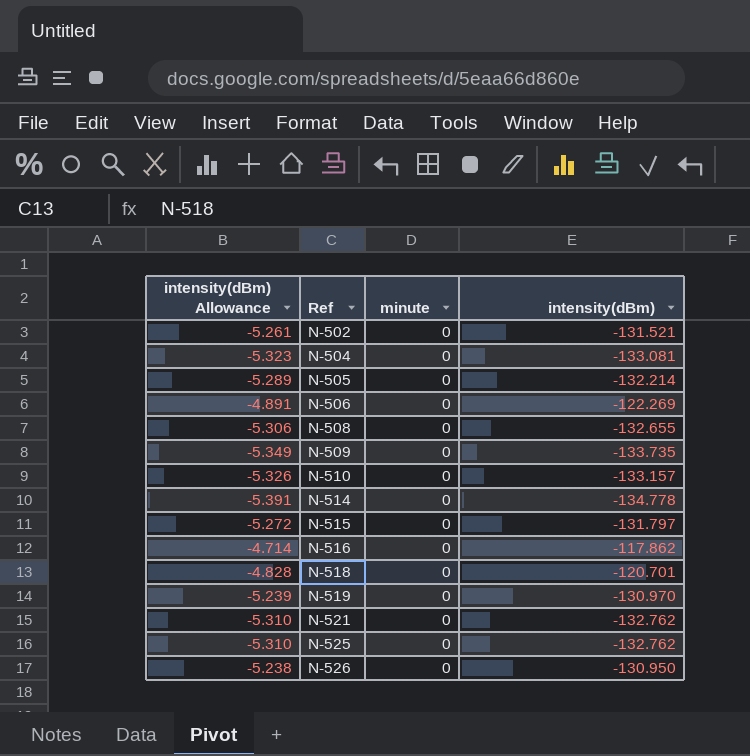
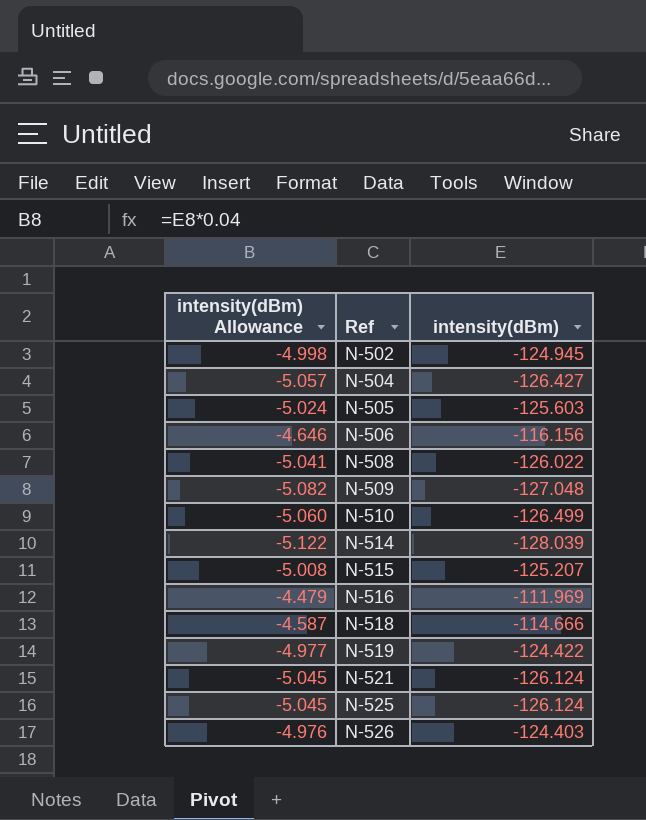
column minute | position: 3 -> none
N-502 | intensity(dBm) Allowance: -5.261 -> -4.998
N-502 | intensity(dBm): -131.521 -> -124.945
N-504 | intensity(dBm) Allowance: -5.323 -> -5.057
N-504 | intensity(dBm): -133.081 -> -126.427
N-505 | intensity(dBm) Allowance: -5.289 -> -5.024
N-505 | intensity(dBm): -132.214 -> -125.603
N-506 | intensity(dBm) Allowance: -4.891 -> -4.646
N-506 | intensity(dBm): -122.269 -> -116.156
N-508 | intensity(dBm) Allowance: -5.306 -> -5.041
N-508 | intensity(dBm): -132.655 -> -126.022
N-509 | intensity(dBm) Allowance: -5.349 -> -5.082
N-509 | intensity(dBm): -133.735 -> -127.048
N-510 | intensity(dBm) Allowance: -5.326 -> -5.060
N-510 | intensity(dBm): -133.157 -> -126.499
N-514 | intensity(dBm) Allowance: -5.391 -> -5.122
N-514 | intensity(dBm): -134.778 -> -128.039
N-515 | intensity(dBm) Allowance: -5.272 -> -5.008
N-515 | intensity(dBm): -131.797 -> -125.207
N-516 | intensity(dBm) Allowance: -4.714 -> -4.479
N-516 | intensity(dBm): -117.862 -> -111.969
N-518 | intensity(dBm) Allowance: -4.828 -> -4.587
N-518 | intensity(dBm): -120.701 -> -114.666
N-519 | intensity(dBm) Allowance: -5.239 -> -4.977
N-519 | intensity(dBm): -130.970 -> -124.422
N-521 | intensity(dBm) Allowance: -5.310 -> -5.045
N-521 | intensity(dBm): -132.762 -> -126.124
N-525 | intensity(dBm) Allowance: -5.310 -> -5.045
N-525 | intensity(dBm): -132.762 -> -126.124
N-526 | intensity(dBm) Allowance: -5.238 -> -4.976
N-526 | intensity(dBm): -130.950 -> -124.403

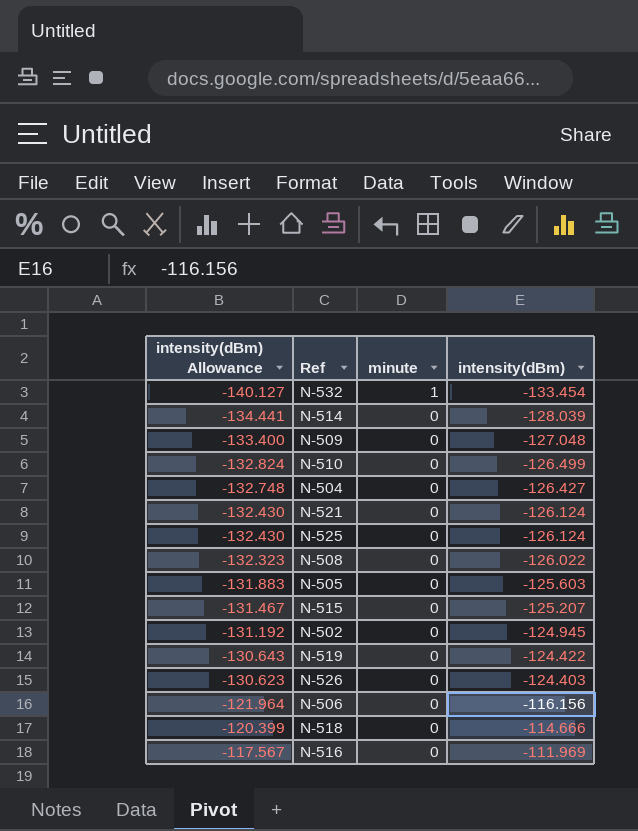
row order: Ref ascending -> intensity(dBm) Allowance ascending
column intensity(dBm) Allowance | formula: [intensity(dBm)] * 0.04 -> [intensity(dBm)] * 1.05
column minute | position: none -> 3
row N-532: none -> -140.127 | 1 | -133.454

